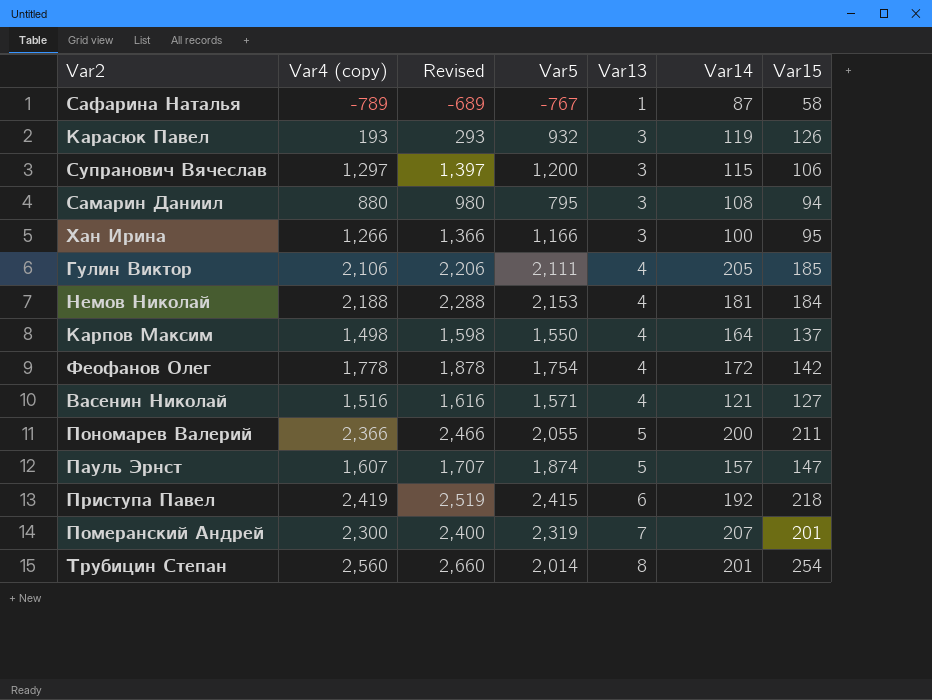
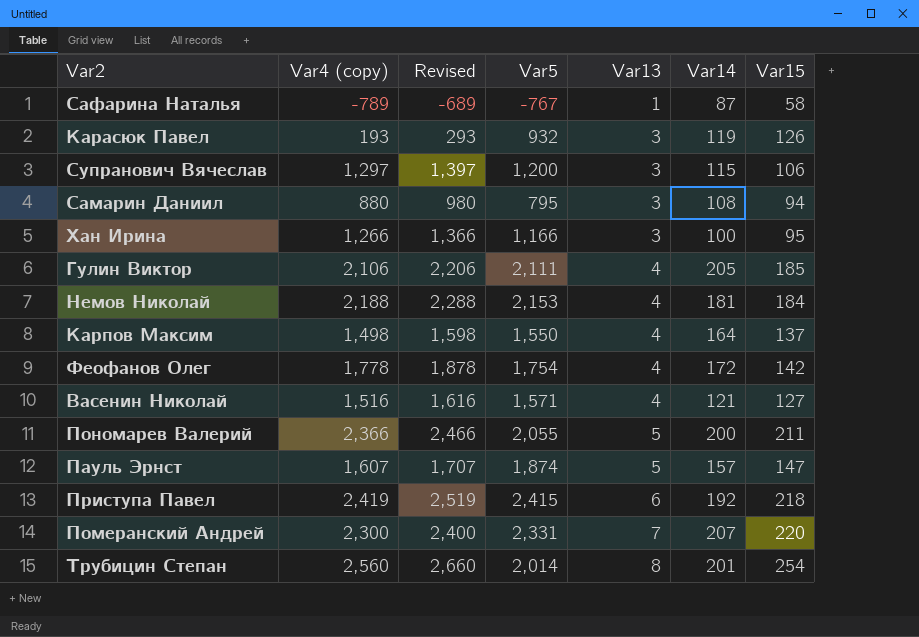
Померанский Андрей | Var5: 2,319 -> 2,331
Померанский Андрей | Var15: 201 -> 220

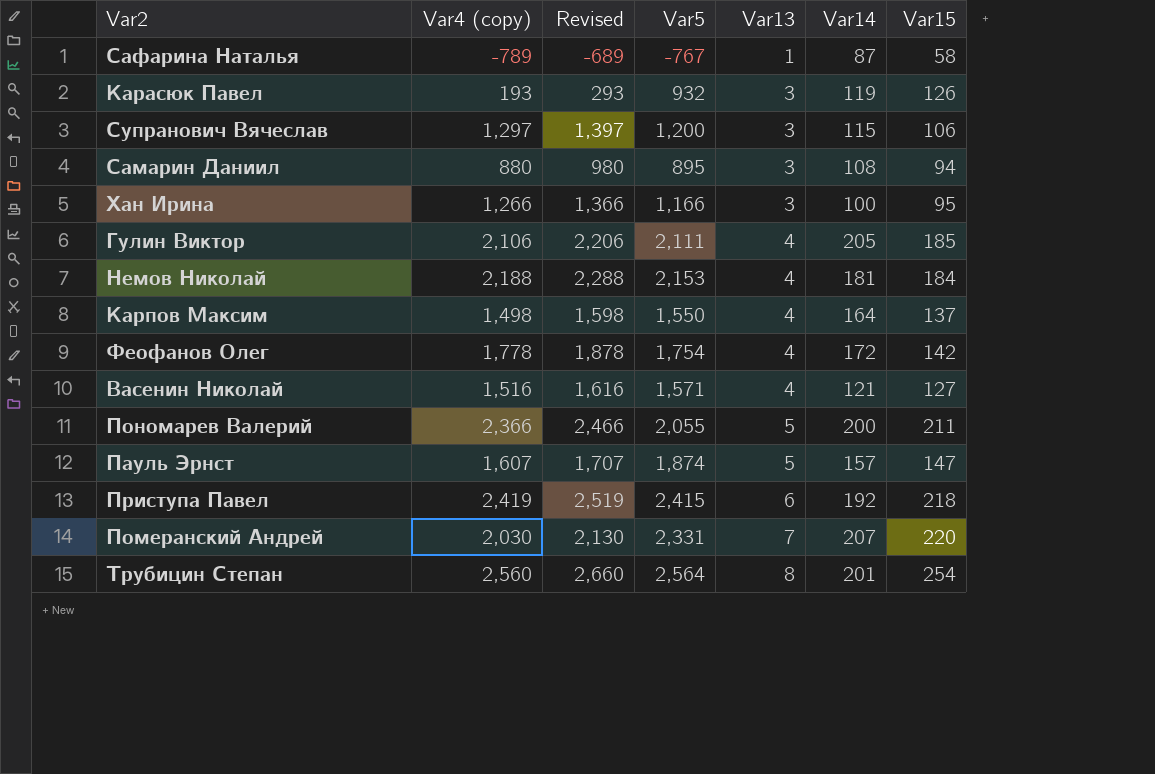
Самарин Даниил | Var5: 795 -> 895
Померанский Андрей | Var4 (copy): 2,300 -> 2,030
Померанский Андрей | Revised: 2,400 -> 2,130
Трубицин Степан | Var5: 2,014 -> 2,564

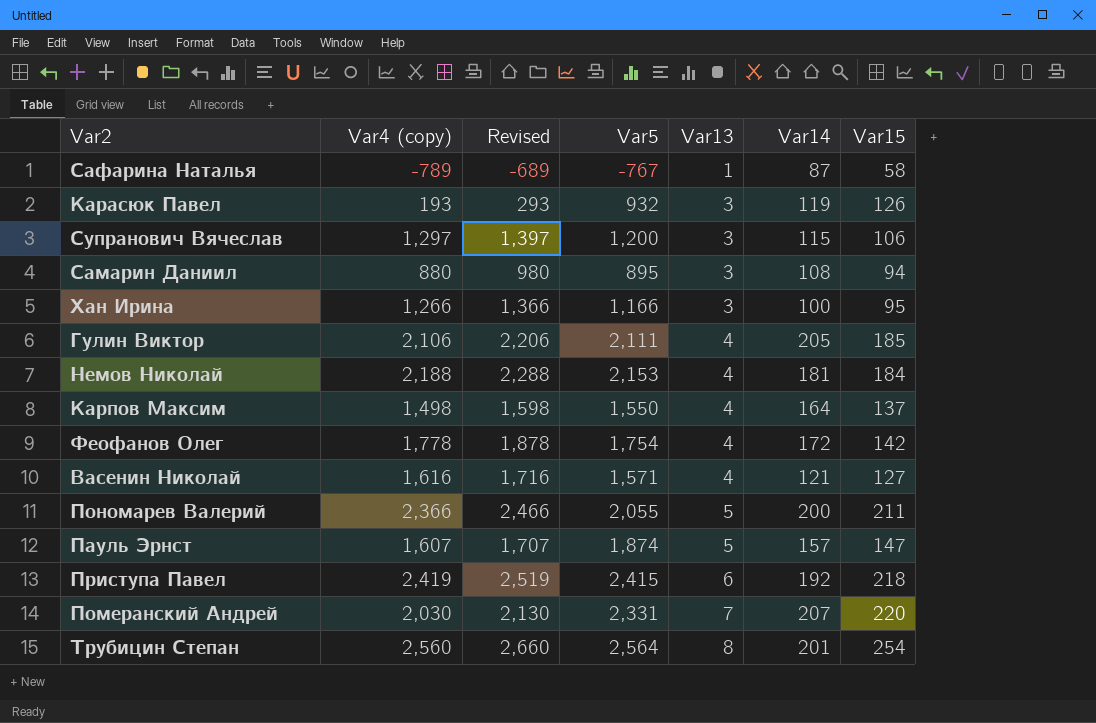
Васенин Николай | Var4 (copy): 1,516 -> 1,616
Васенин Николай | Revised: 1,616 -> 1,716

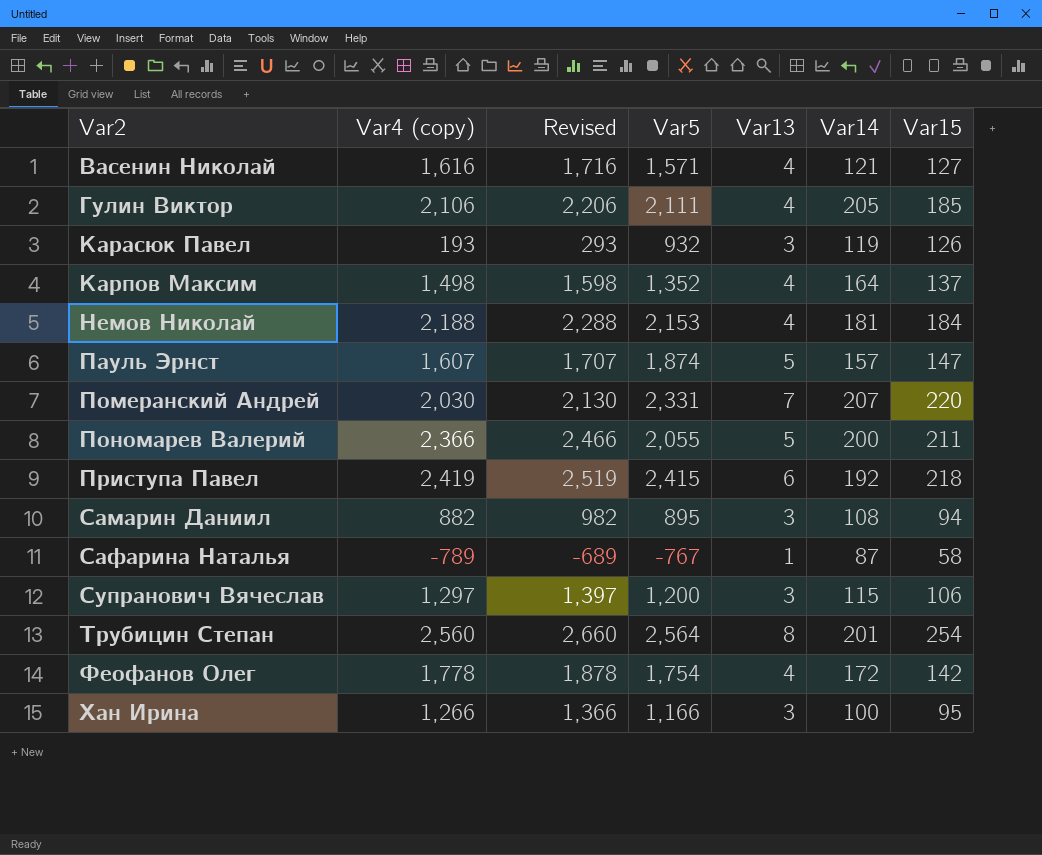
row order: Var13 ascending -> Var2 ascending
Карпов Максим | Var5: 1,550 -> 1,352
Самарин Даниил | Var4 (copy): 880 -> 882
Самарин Даниил | Revised: 980 -> 982

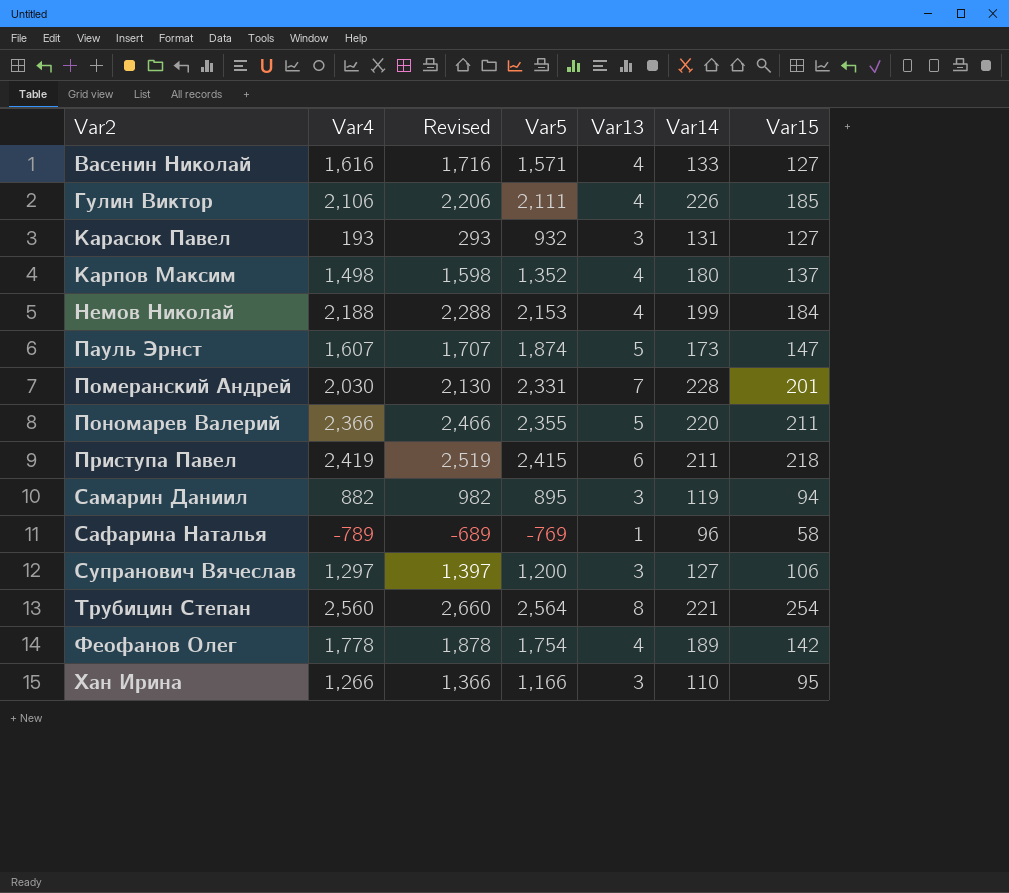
column name: Var4 (copy) -> Var4
Васенин Николай | Var14: 121 -> 133
Гулин Виктор | Var14: 205 -> 226
Карасюк Павел | Var14: 119 -> 131
Карасюк Павел | Var15: 126 -> 127
Карпов Максим | Var14: 164 -> 180
Немов Николай | Var14: 181 -> 199
Пауль Эрнст | Var14: 157 -> 173
Померанский Андрей | Var14: 207 -> 228
Померанский Андрей | Var15: 220 -> 201
Пономарев Валерий | Var5: 2,055 -> 2,355
Пономарев Валерий | Var14: 200 -> 220
Приступа Павел | Var14: 192 -> 211
Самарин Даниил | Var14: 108 -> 119
Сафарина Наталья | Var5: -767 -> -769
Сафарина Наталья | Var14: 87 -> 96
Супранович Вячеслав | Var14: 115 -> 127
Трубицин Степан | Var14: 201 -> 221
Феофанов Олег | Var14: 172 -> 189
Хан Ирина | Var14: 100 -> 110

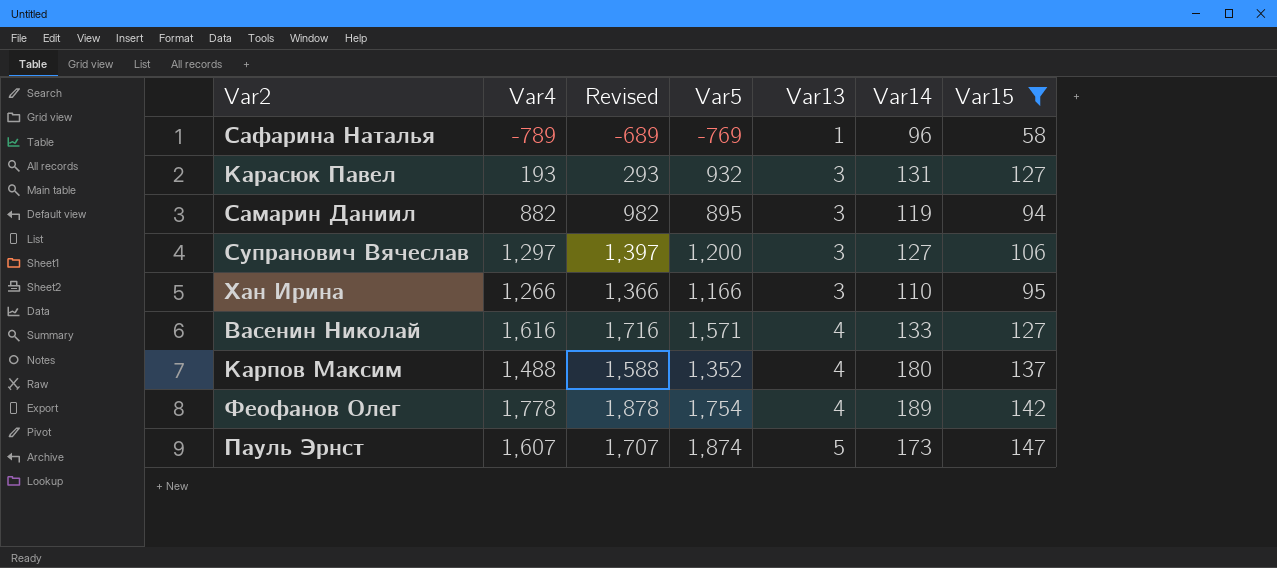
filter: none -> Var15 <= 147
row order: Var2 ascending -> Var13 ascending
Карпов Максим | Var4: 1,498 -> 1,488
Карпов Максим | Revised: 1,598 -> 1,588

